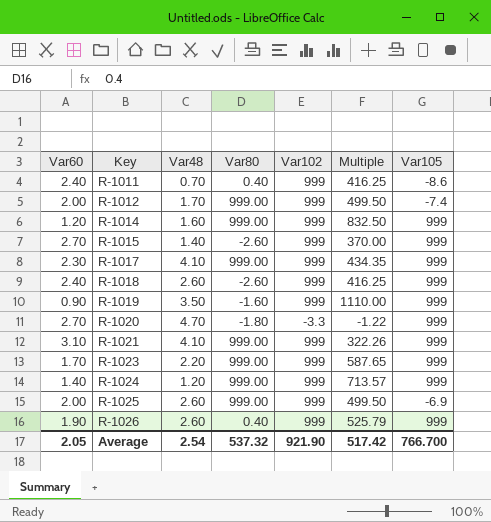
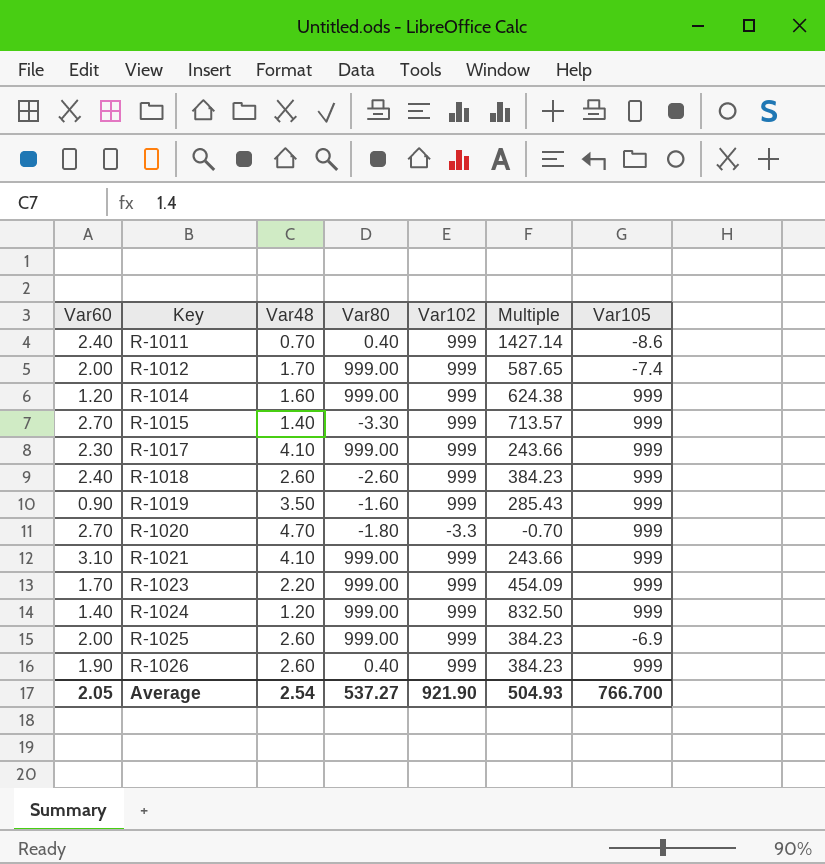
column Multiple | formula: [Var102] / [Var60] -> [Var102] / [Var48]
R-1015 | Var80: -2.60 -> -3.30
Average | Var80: 537.32 -> 537.27
Average | Multiple: 517.42 -> 504.93

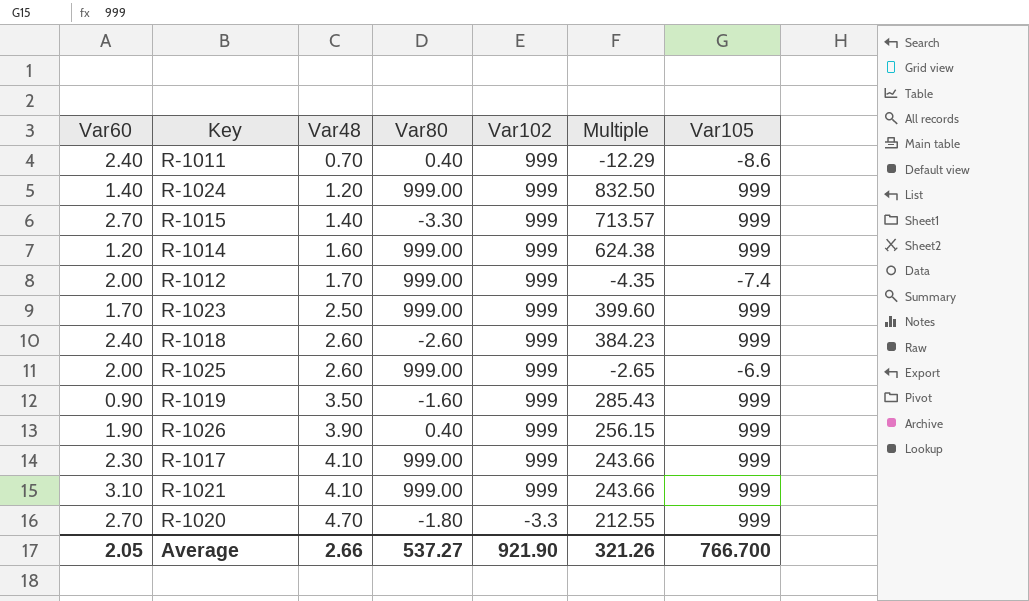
row order: Key ascending -> Var48 ascending
column Multiple | formula: [Var102] / [Var48] -> [Var105] / [Var48]
R-1023 | Var48: 2.20 -> 2.50
R-1026 | Var48: 2.60 -> 3.90
Average | Var48: 2.54 -> 2.66
Average | Multiple: 504.93 -> 321.26

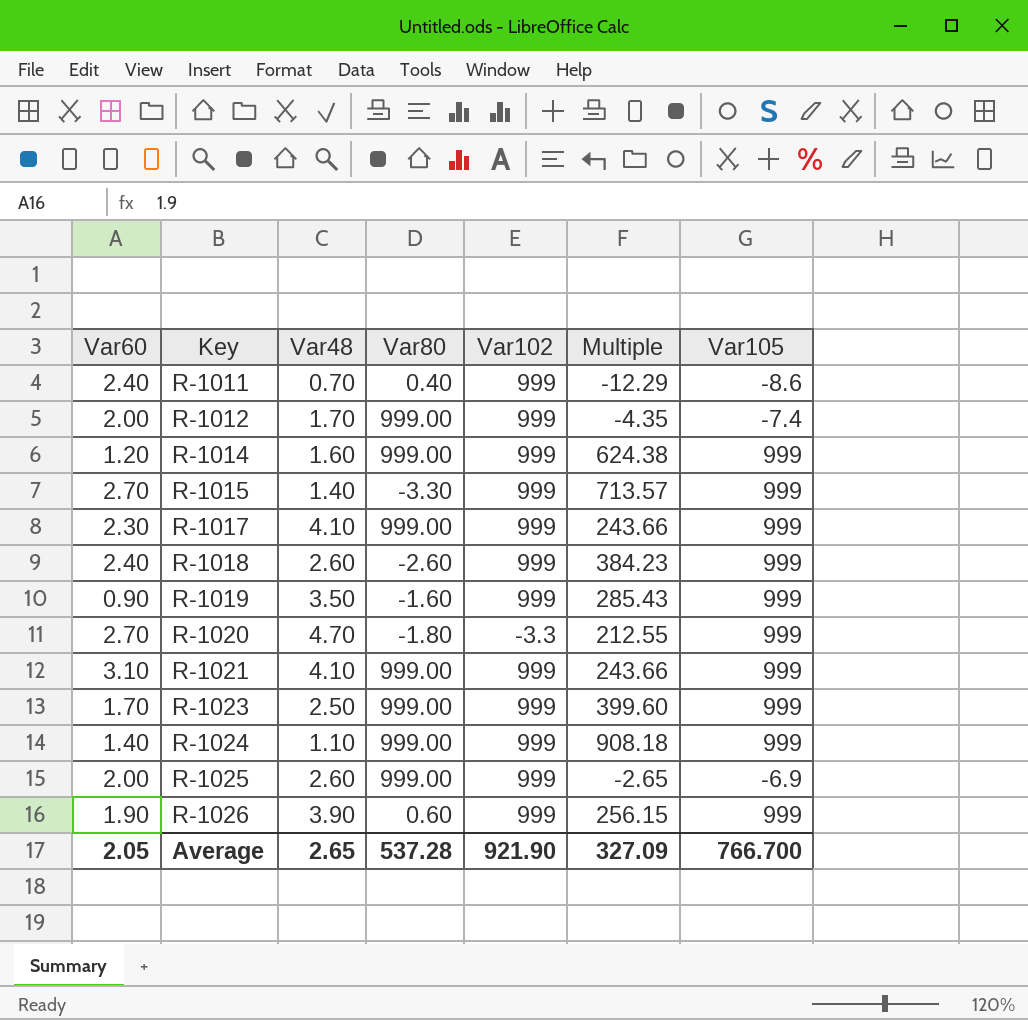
row order: Var48 ascending -> Key ascending
R-1024 | Var48: 1.20 -> 1.10
R-1024 | Multiple: 832.50 -> 908.18
R-1026 | Var80: 0.40 -> 0.60
Average | Var48: 2.66 -> 2.65
Average | Var80: 537.27 -> 537.28
Average | Multiple: 321.26 -> 327.09

